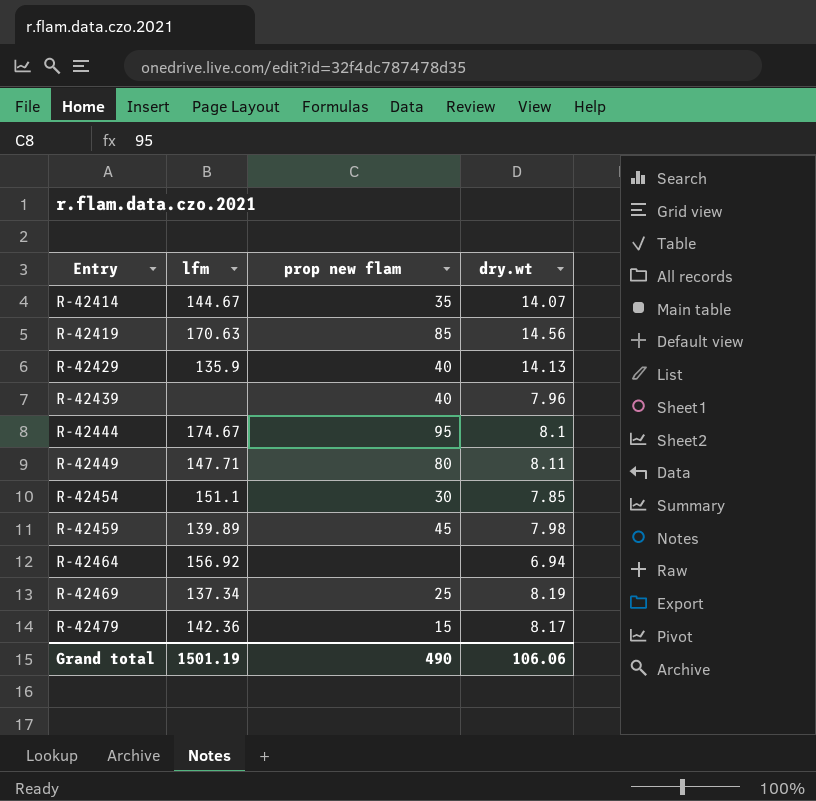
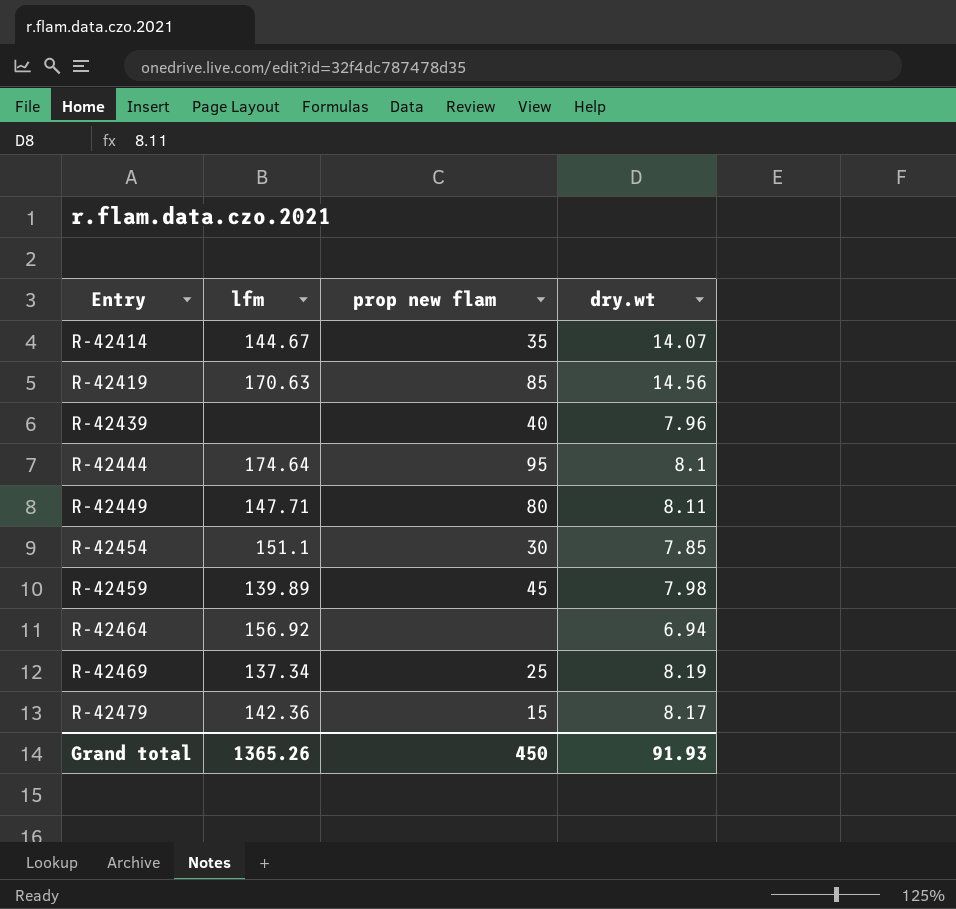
row R-42429: 135.9 | 40 | 14.13 -> none
R-42444 | lfm: 174.67 -> 174.64
Grand total | lfm: 1501.19 -> 1365.26
Grand total | prop new flam: 490 -> 450
Grand total | dry.wt: 106.06 -> 91.93

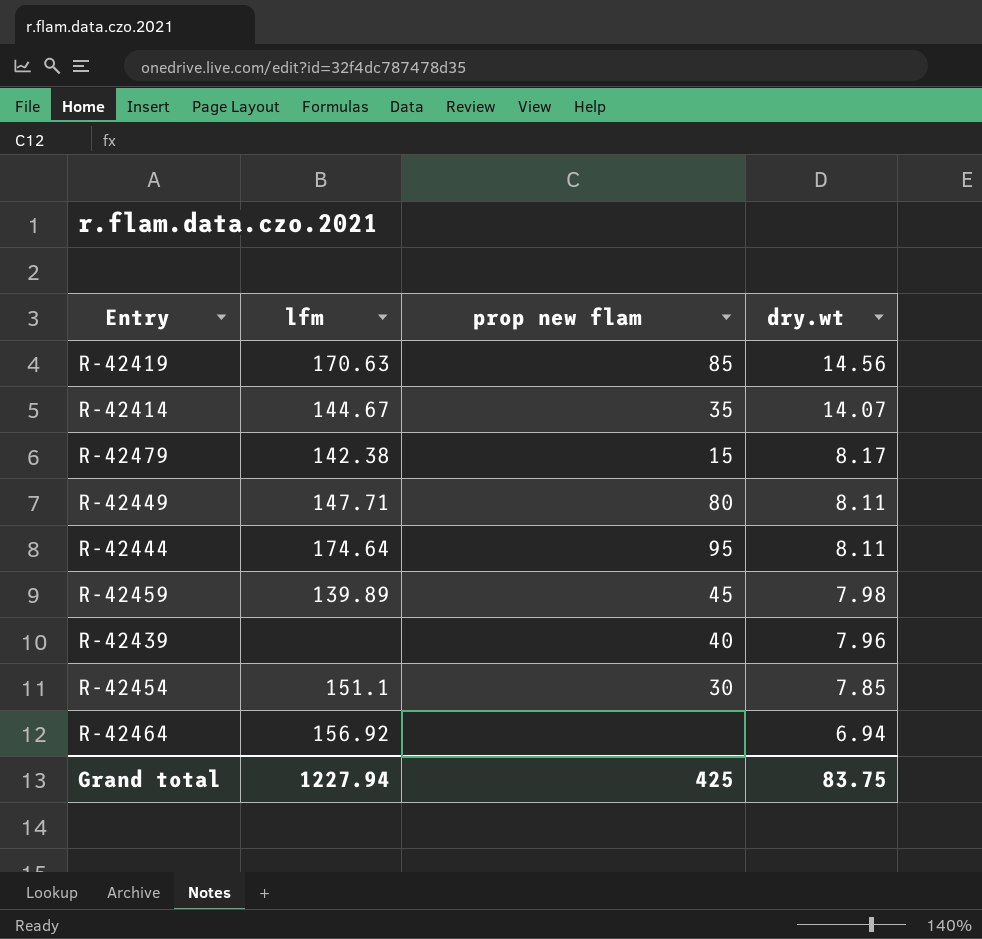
row order: Entry ascending -> dry.wt descending
row R-42469: 137.34 | 25 | 8.19 -> none
R-42479 | lfm: 142.36 -> 142.38
R-42444 | dry.wt: 8.1 -> 8.11
Grand total | lfm: 1365.26 -> 1227.94
Grand total | prop new flam: 450 -> 425
Grand total | dry.wt: 91.93 -> 83.75

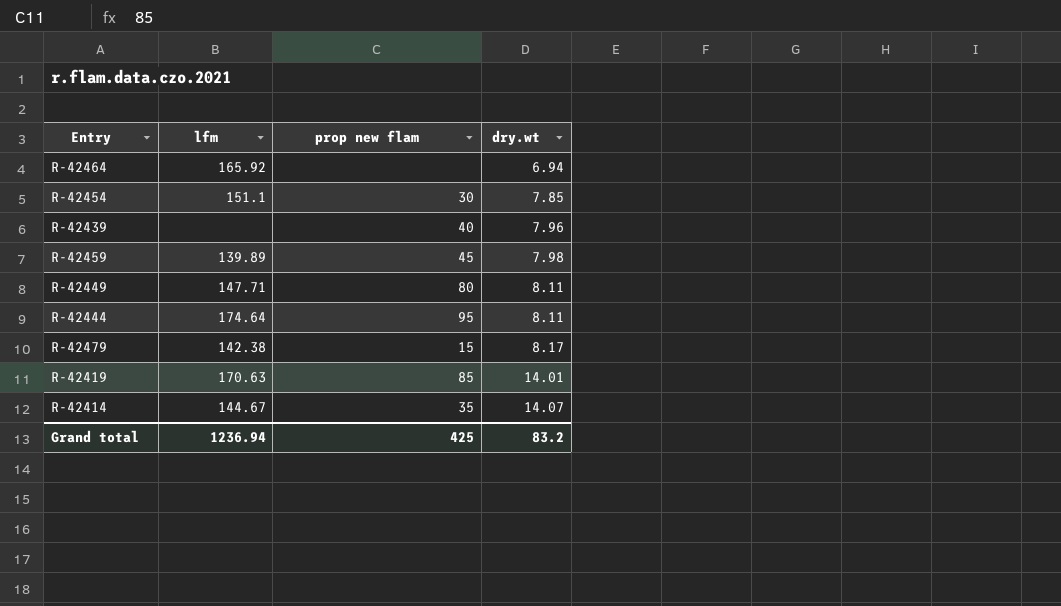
row order: dry.wt descending -> dry.wt ascending
R-42464 | lfm: 156.92 -> 165.92
R-42419 | dry.wt: 14.56 -> 14.01
Grand total | lfm: 1227.94 -> 1236.94
Grand total | dry.wt: 83.75 -> 83.2

